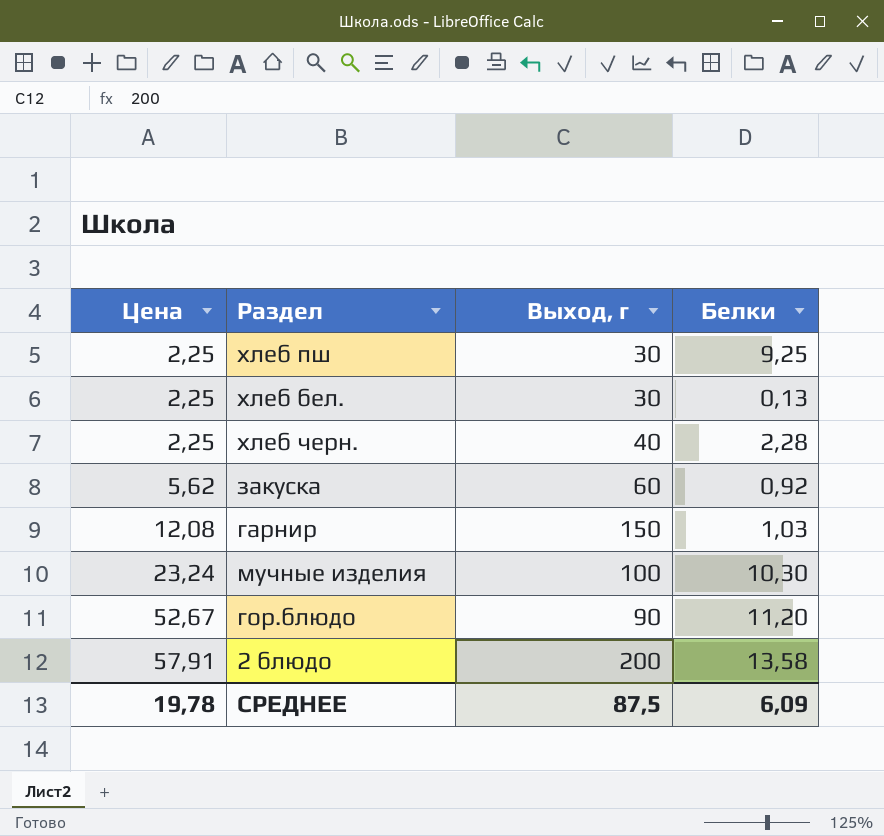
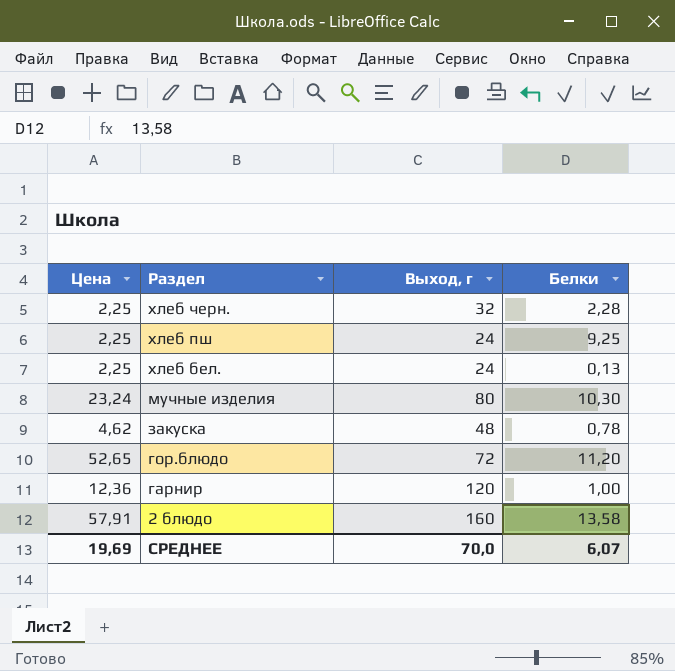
row order: Цена ascending -> Раздел descending
хлеб черн. | Выход, г: 40 -> 32
хлеб пш | Выход, г: 30 -> 24
хлеб бел. | Выход, г: 30 -> 24
мучные изделия | Выход, г: 100 -> 80
закуска | Цена: 5,62 -> 4,62
закуска | Выход, г: 60 -> 48
закуска | Белки: 0,92 -> 0,78
гор.блюдо | Цена: 52,67 -> 52,65
гор.блюдо | Выход, г: 90 -> 72
гарнир | Цена: 12,08 -> 12,36
гарнир | Выход, г: 150 -> 120
гарнир | Белки: 1,03 -> 1,00
2 блюдо | Выход, г: 200 -> 160
СРЕДНЕЕ | Цена: 19,78 -> 19,69
СРЕДНЕЕ | Выход, г: 87,5 -> 70,0
СРЕДНЕЕ | Белки: 6,09 -> 6,07

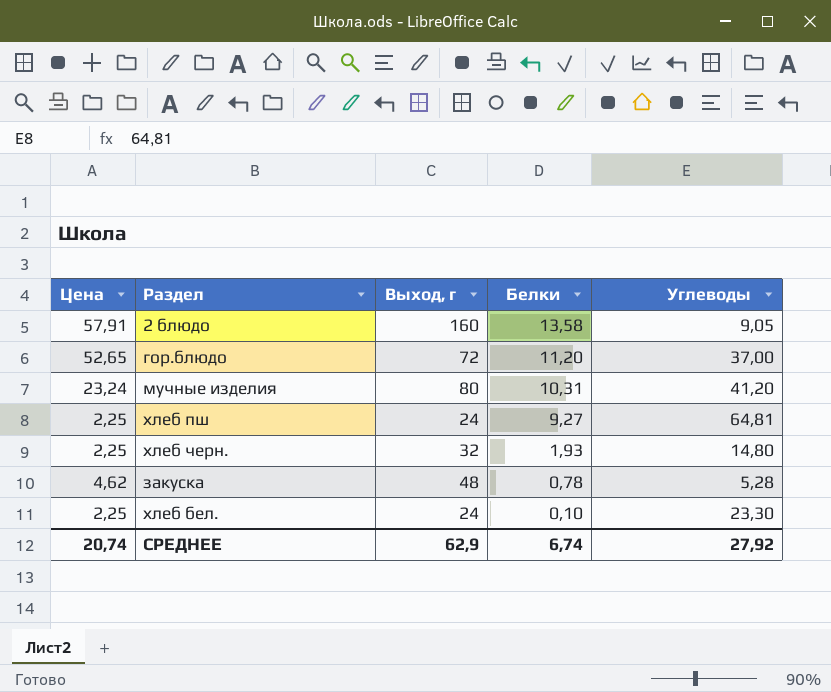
row order: Раздел descending -> Белки descending
column Углеводы | position: none -> 5
row гарнир: 12,36 | 120 | 1,00 -> none
мучные изделия | Белки: 10,30 -> 10,31
хлеб пш | Белки: 9,25 -> 9,27
хлеб черн. | Белки: 2,28 -> 1,93
хлеб бел. | Белки: 0,13 -> 0,10
СРЕДНЕЕ | Цена: 19,69 -> 20,74
СРЕДНЕЕ | Выход, г: 70,0 -> 62,9
СРЕДНЕЕ | Белки: 6,07 -> 6,74

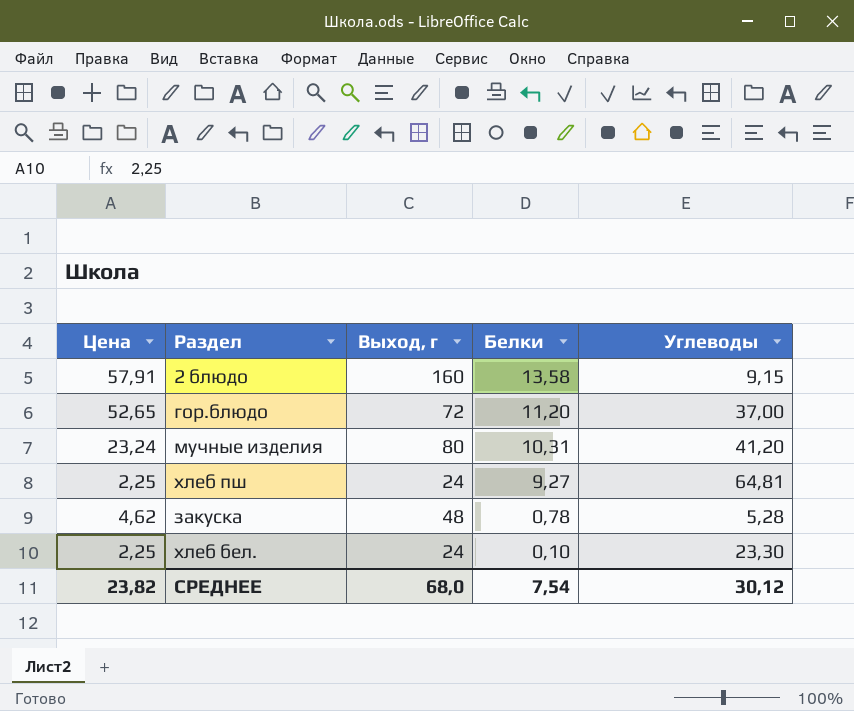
row хлеб черн.: 2,25 | 32 | 1,93 | 14,80 -> none
2 блюдо | Углеводы: 9,05 -> 9,15
СРЕДНЕЕ | Цена: 20,74 -> 23,82
СРЕДНЕЕ | Выход, г: 62,9 -> 68,0
СРЕДНЕЕ | Белки: 6,74 -> 7,54
СРЕДНЕЕ | Углеводы: 27,92 -> 30,12

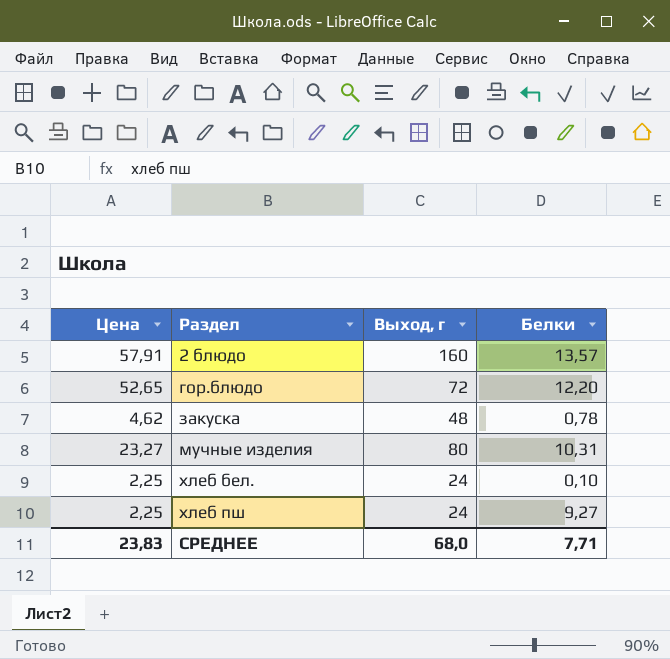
row order: Белки descending -> Раздел ascending
column Углеводы | position: 5 -> none
2 блюдо | Белки: 13,58 -> 13,57
гор.блюдо | Белки: 11,20 -> 12,20
мучные изделия | Цена: 23,24 -> 23,27
СРЕДНЕЕ | Цена: 23,82 -> 23,83
СРЕДНЕЕ | Белки: 7,54 -> 7,71

